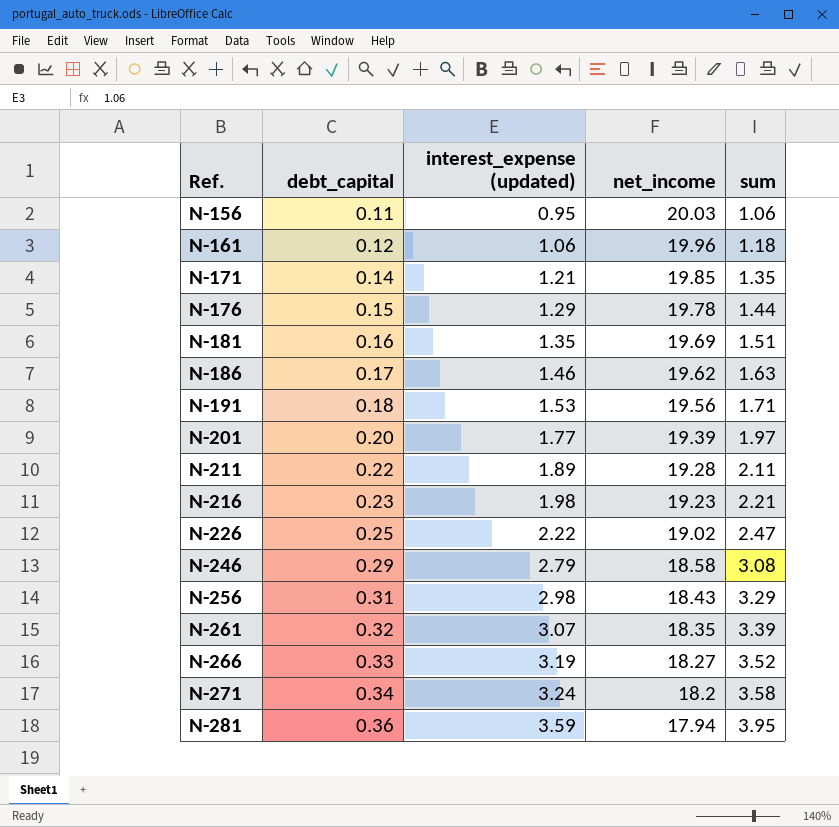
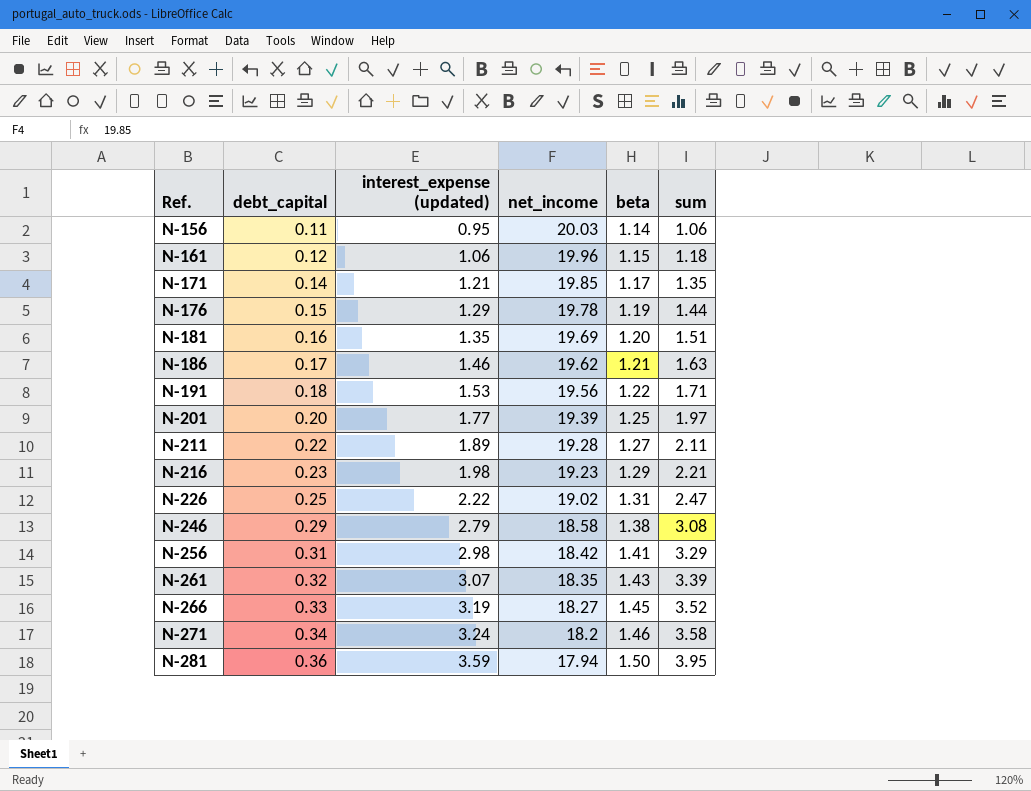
column beta | position: none -> 5
N-256 | net_income: 18.43 -> 18.42

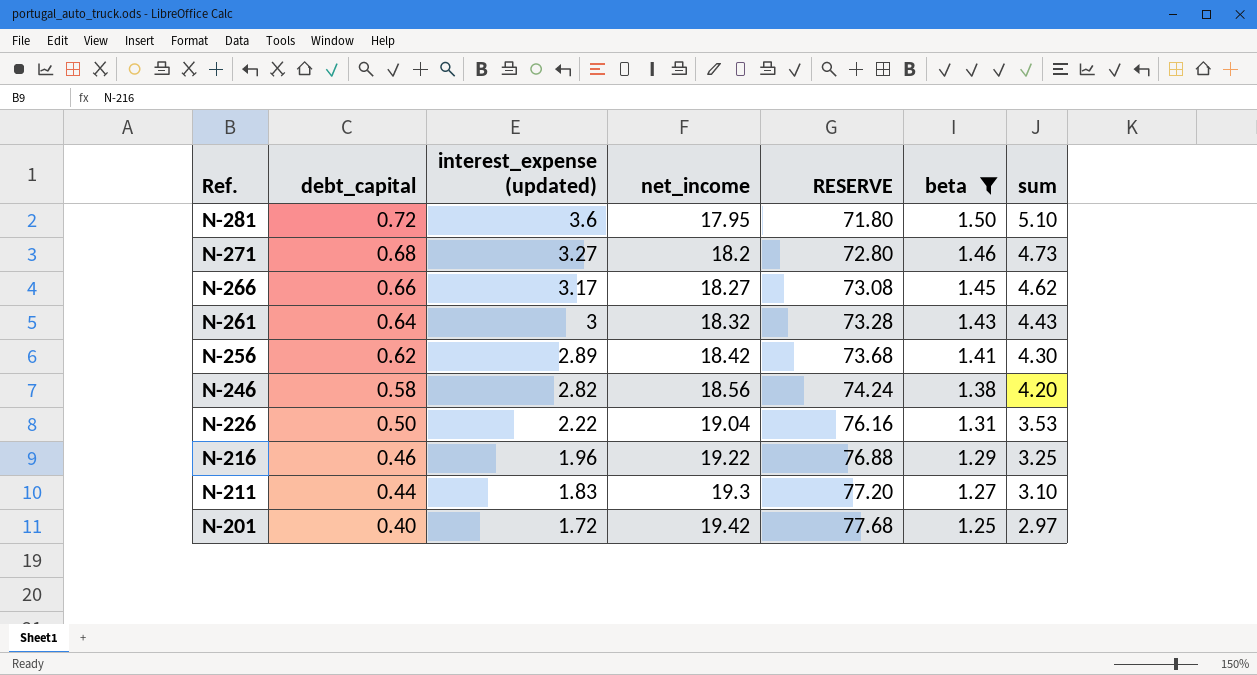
filter: none -> beta >= 1.25
row order: Ref. ascending -> Ref. descending
column RESERVE | formula: none -> [net_income] * 4
column sum | formula: [debt_capital] + [interest_expense (updated)] -> [interest_expense (updated)] + [beta]
N-281 | debt_capital: 0.36 -> 0.72
N-281 | interest_expense (updated): 3.59 -> 3.6
N-281 | net_income: 17.94 -> 17.95
N-271 | debt_capital: 0.34 -> 0.68
N-271 | interest_expense (updated): 3.24 -> 3.27
N-266 | debt_capital: 0.33 -> 0.66
N-266 | interest_expense (updated): 3.19 -> 3.17
N-261 | debt_capital: 0.32 -> 0.64
N-261 | interest_expense (updated): 3.07 -> 3
N-261 | net_income: 18.35 -> 18.32
N-256 | debt_capital: 0.31 -> 0.62
N-256 | interest_expense (updated): 2.98 -> 2.89
N-246 | debt_capital: 0.29 -> 0.58
N-246 | interest_expense (updated): 2.79 -> 2.82
N-246 | net_income: 18.58 -> 18.56
N-226 | debt_capital: 0.25 -> 0.50
N-226 | net_income: 19.02 -> 19.04
N-216 | debt_capital: 0.23 -> 0.46
N-216 | interest_expense (updated): 1.98 -> 1.96
N-216 | net_income: 19.23 -> 19.22
N-211 | debt_capital: 0.22 -> 0.44
N-211 | interest_expense (updated): 1.89 -> 1.83
N-211 | net_income: 19.28 -> 19.3
N-201 | debt_capital: 0.20 -> 0.40
N-201 | interest_expense (updated): 1.77 -> 1.72
N-201 | net_income: 19.39 -> 19.42

